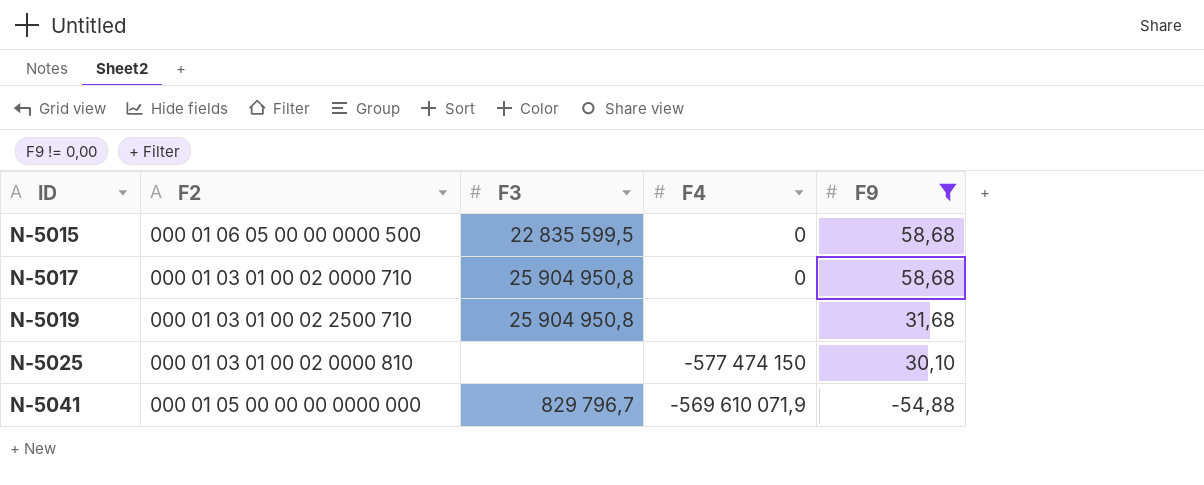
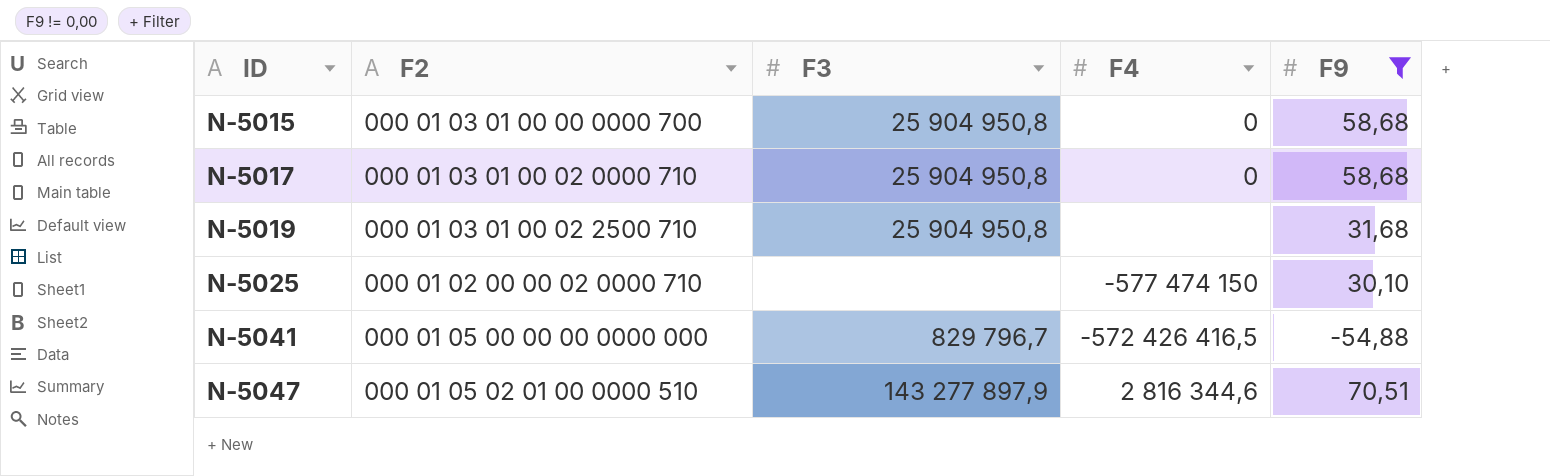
N-5015 | F2: 000 01 06 05 00 00 0000 500 -> 000 01 03 01 00 00 0000 700
N-5015 | F3: 22 835 599,5 -> 25 904 950,8
N-5025 | F2: 000 01 03 01 00 02 0000 810 -> 000 01 02 00 00 02 0000 710
N-5041 | F4: -569 610 071,9 -> -572 426 416,5
row N-5047: none -> 000 01 05 02 01 00 0000 510 | 143 277 897,9 | 2 816 344,6 | 70,51

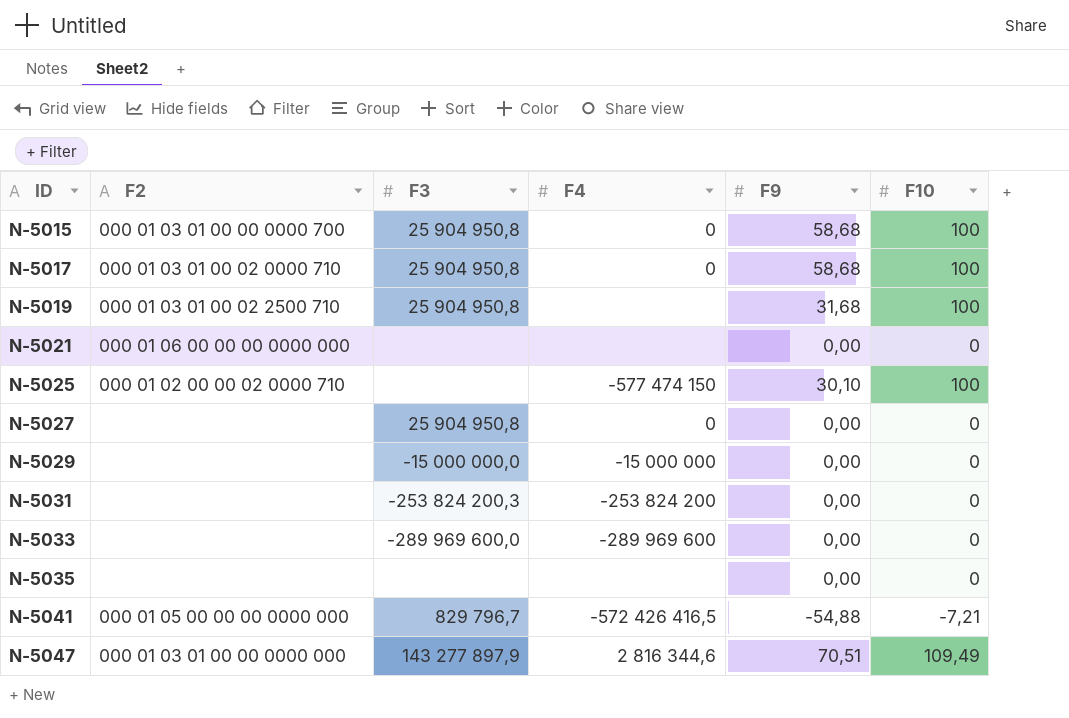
filter: F9 != 0,00 -> none
column F10 | position: none -> 6
N-5047 | F2: 000 01 05 02 01 00 0000 510 -> 000 01 03 01 00 00 0000 000

